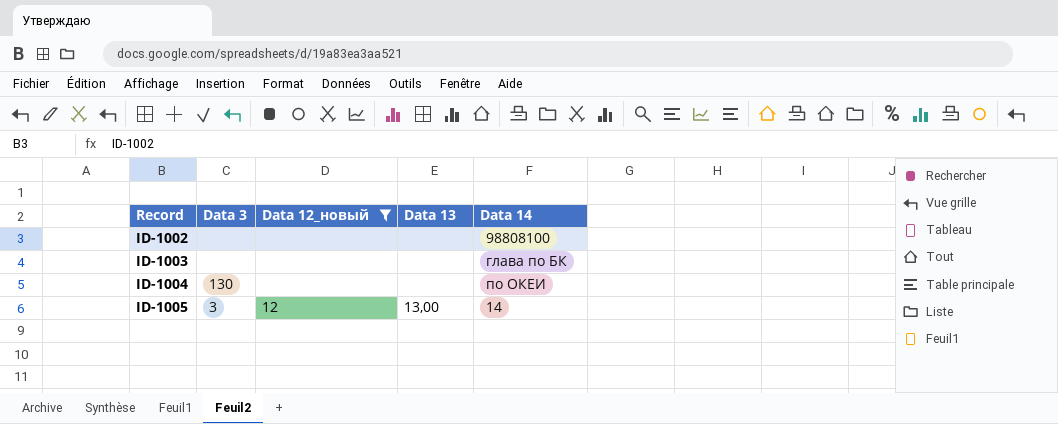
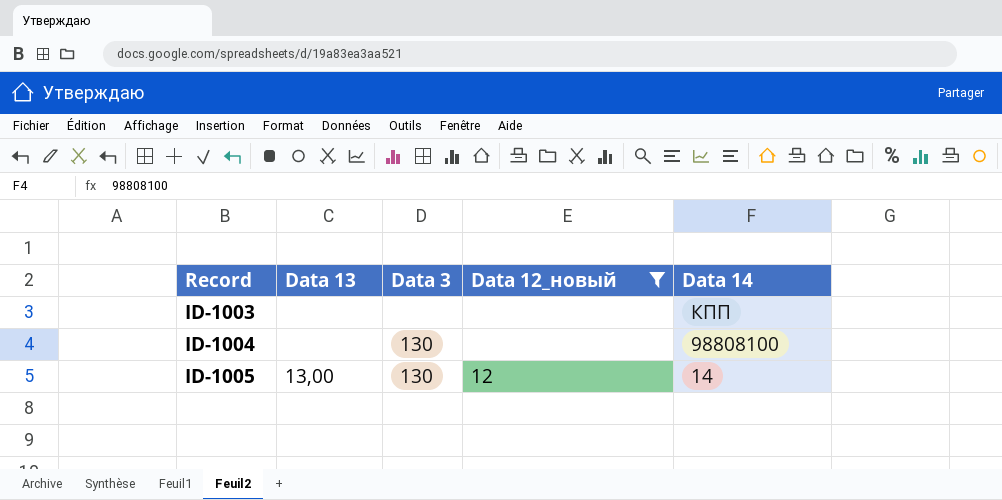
column Data 13 | position: 4 -> 2
row ID-1002: none | none | none | 98808100 -> none
ID-1003 | Data 14: глава по БК -> КПП
ID-1004 | Data 14: по ОКЕИ -> 98808100
ID-1005 | Data 3: 3 -> 130

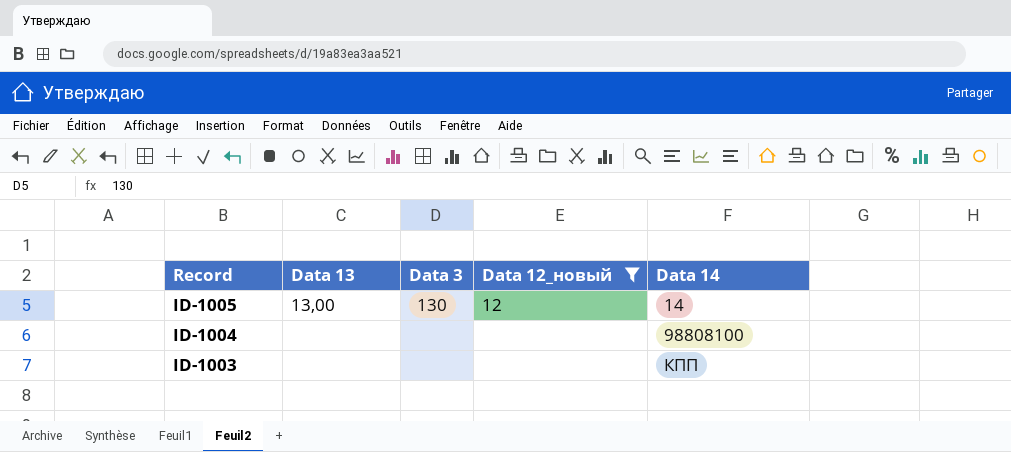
row order: Record ascending -> Record descending
ID-1004 | Data 3: 130 -> none

